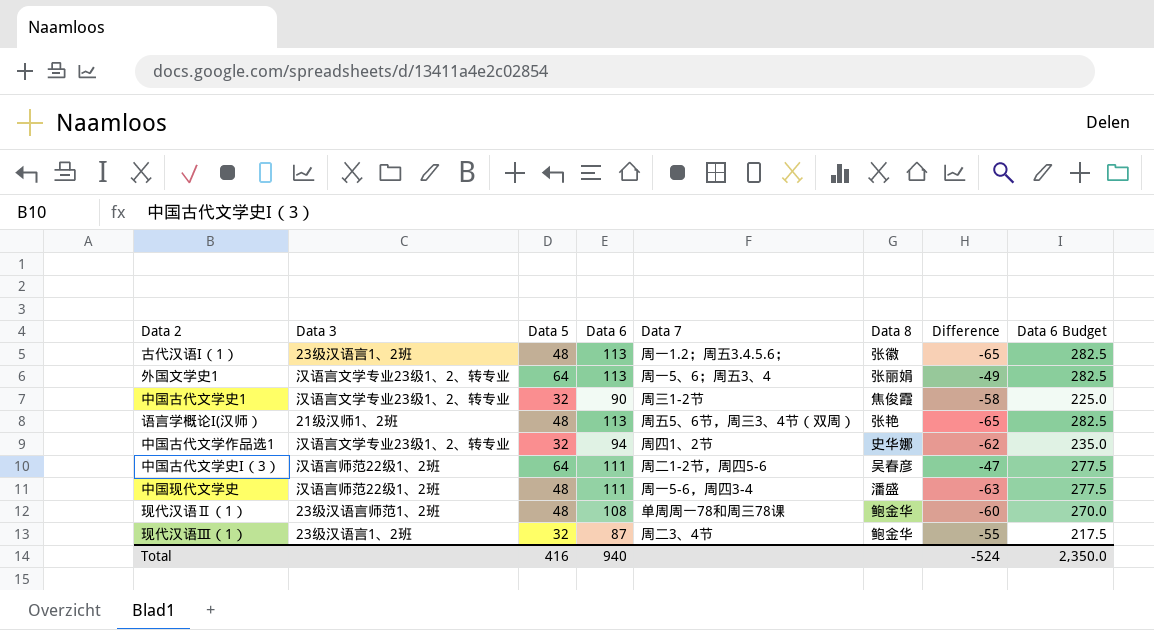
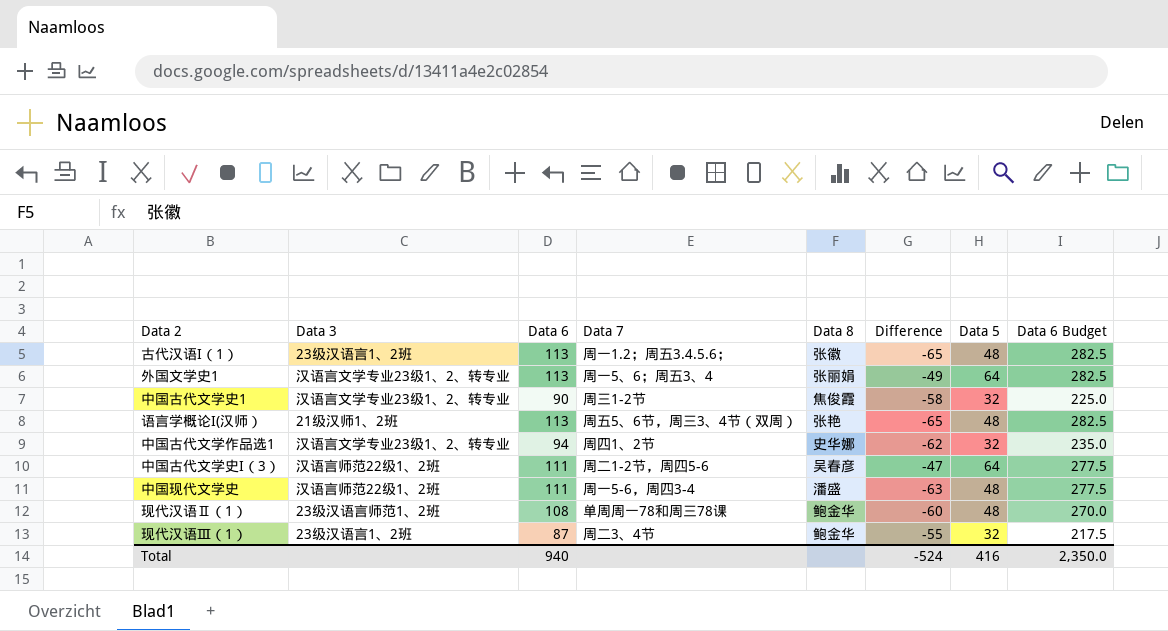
column Data 5 | position: 3 -> 7

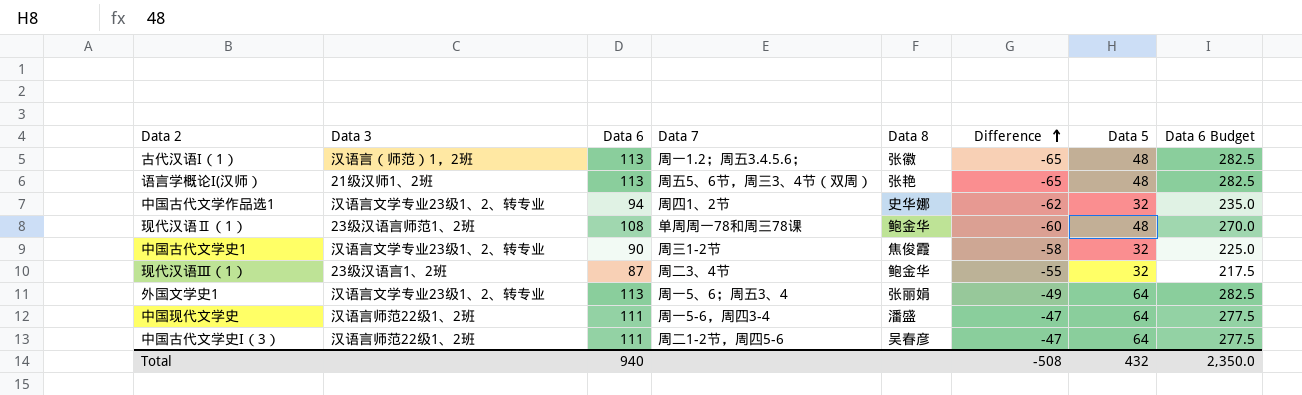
row order: none -> Difference ascending
古代汉语I（1） | Data 3: 23级汉语言1、2班 -> 汉语言（师范）1，2班
中国现代文学史 | Difference: -63 -> -47
中国现代文学史 | Data 5: 48 -> 64
Total | Difference: -524 -> -508
Total | Data 5: 416 -> 432

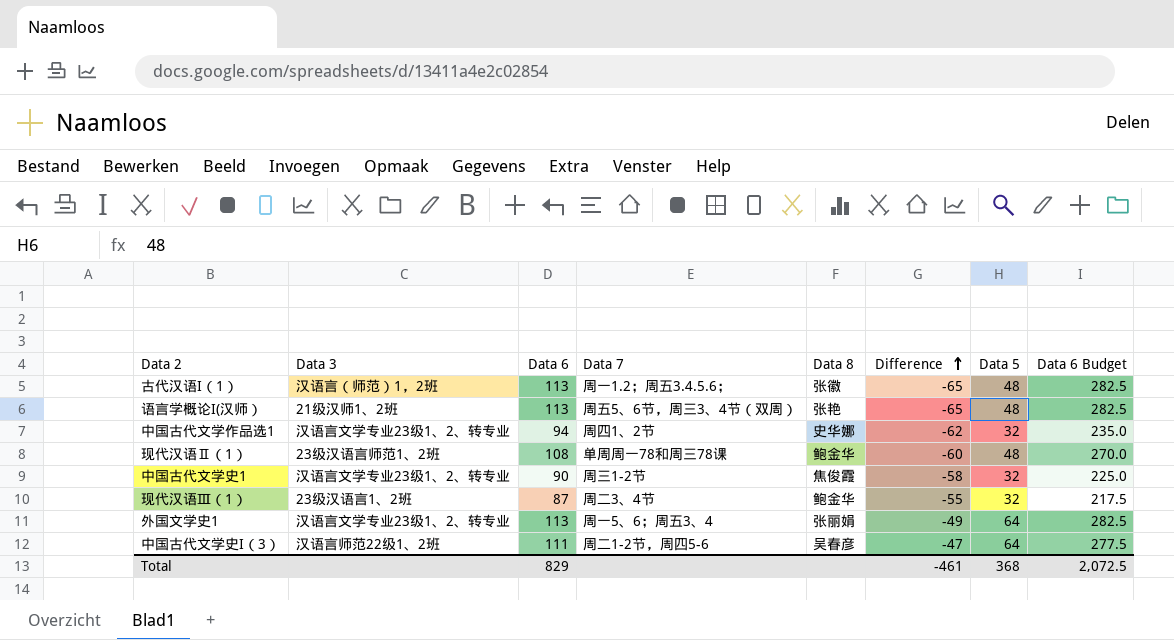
row 中国现代文学史: 汉语言师范22级1、2班 | 111 | 周一5-6，周四3-4 | 潘盛 | -47 | 64 | 277.5 -> none
Total | Data 6: 940 -> 829
Total | Difference: -508 -> -461
Total | Data 5: 432 -> 368
Total | Data 6 Budget: 2,350.0 -> 2,072.5

